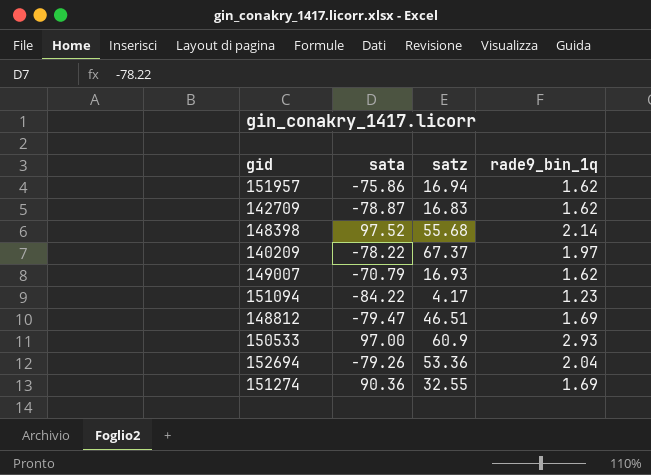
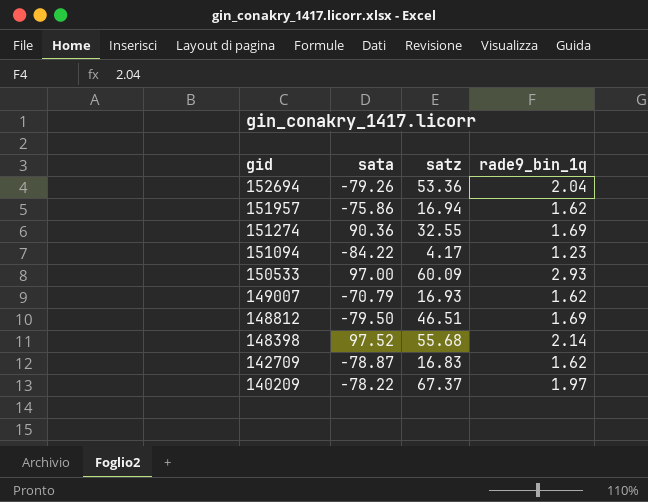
row order: none -> gid descending
150533 | satz: 60.9 -> 60.09
148812 | sata: -79.47 -> -79.50

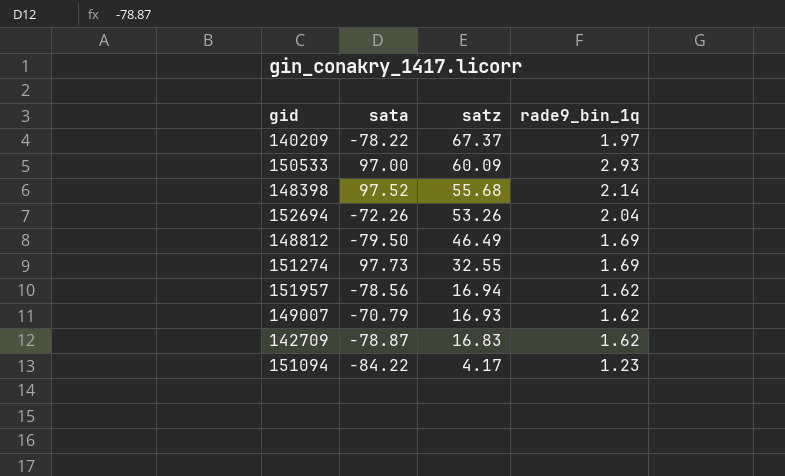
row order: gid descending -> satz descending
152694 | sata: -79.26 -> -72.26
152694 | satz: 53.36 -> 53.26
148812 | satz: 46.51 -> 46.49
151274 | sata: 90.36 -> 97.73
151957 | sata: -75.86 -> -78.56

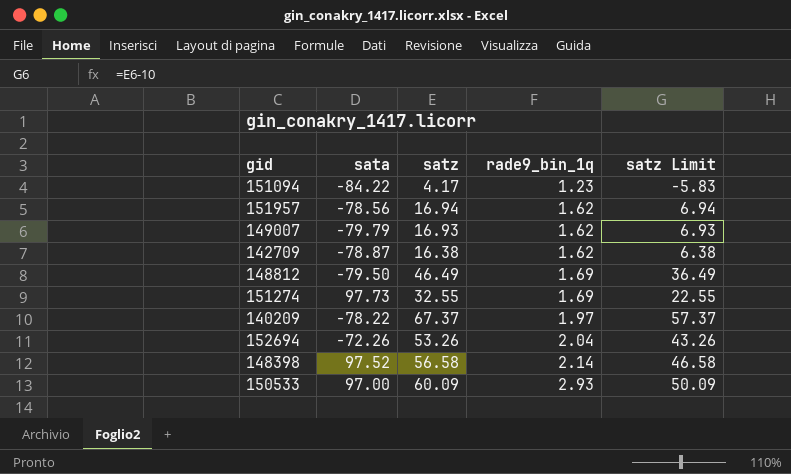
row order: satz descending -> rade9_bin_1q ascending
column satz Limit | formula: none -> [satz] - 10
149007 | sata: -70.79 -> -79.79
142709 | satz: 16.83 -> 16.38
148398 | satz: 55.68 -> 56.58

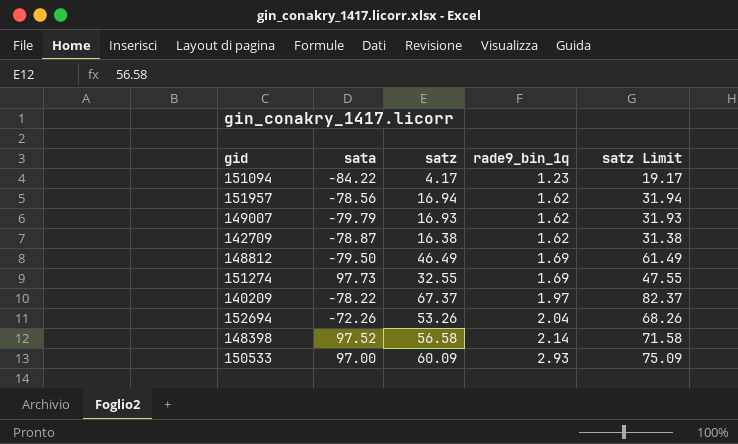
column satz Limit | formula: [satz] - 10 -> [satz] + 15

